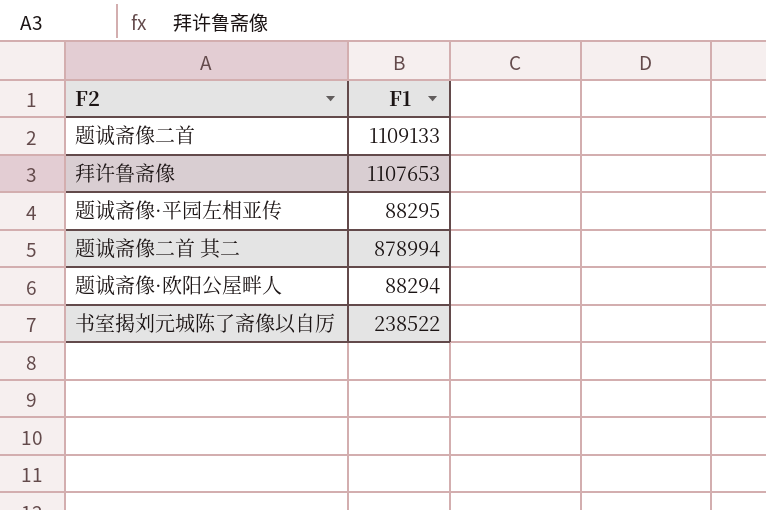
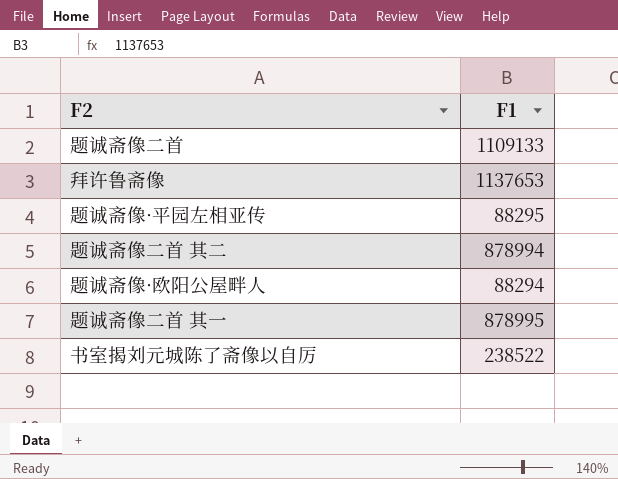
拜许鲁斋像 | F1: 1107653 -> 1137653
row 题诚斋像二首 其一: none -> 878995

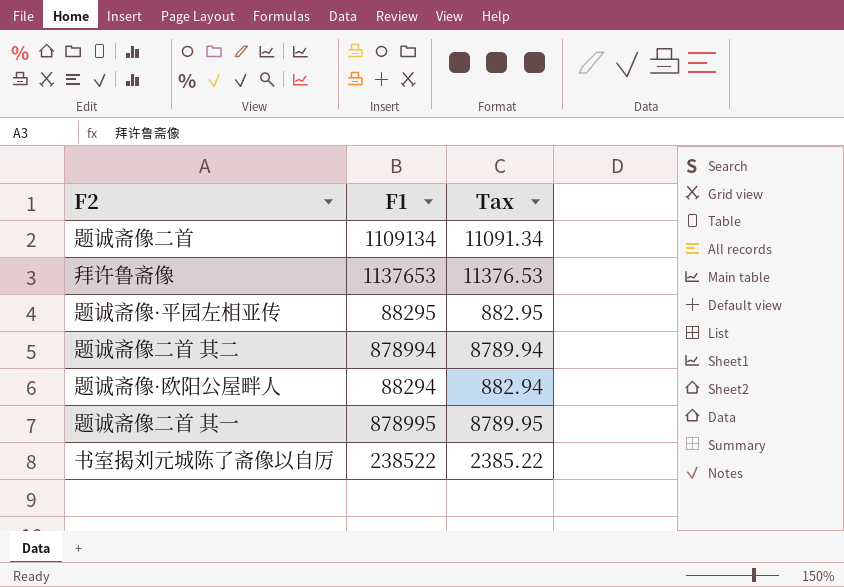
column Tax | formula: none -> [F1] * 0.01
题诚斋像二首 | F1: 1109133 -> 1109134

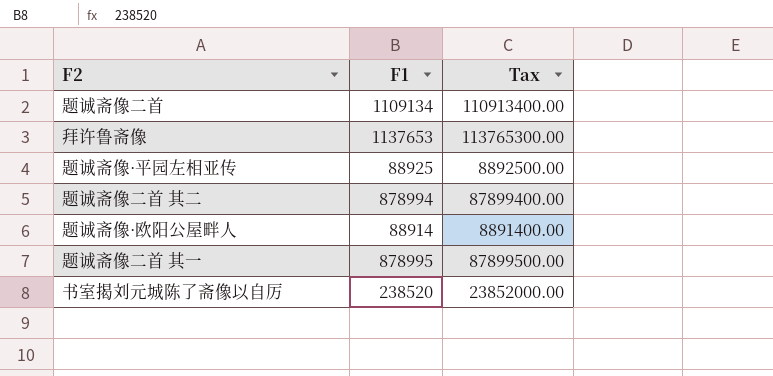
column Tax | formula: [F1] * 0.01 -> [F1] * 100
题诚斋像·平园左相亚传 | F1: 88295 -> 88925
题诚斋像·欧阳公屋畔人 | F1: 88294 -> 88914
书室揭刘元城陈了斋像以自厉 | F1: 238522 -> 238520

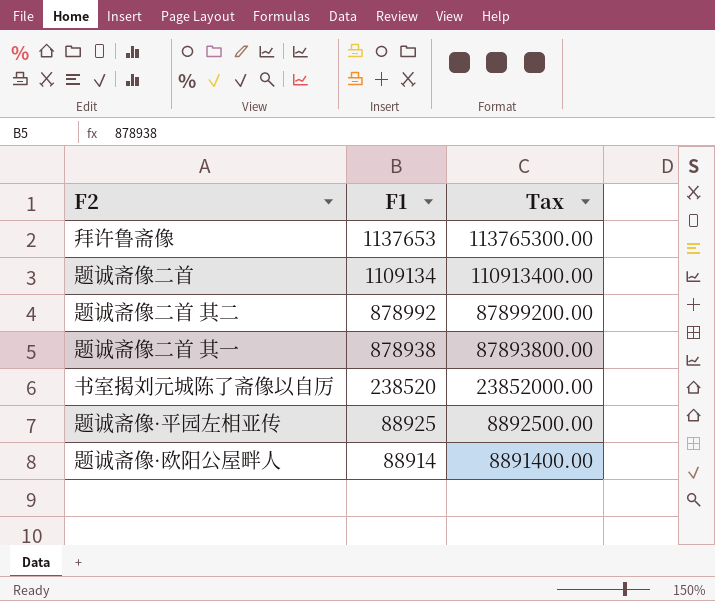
row order: none -> F1 descending
题诚斋像二首 其二 | F1: 878994 -> 878992
题诚斋像二首 其二 | Tax: 87899400.00 -> 87899200.00
题诚斋像二首 其一 | F1: 878995 -> 878938
题诚斋像二首 其一 | Tax: 87899500.00 -> 87893800.00

